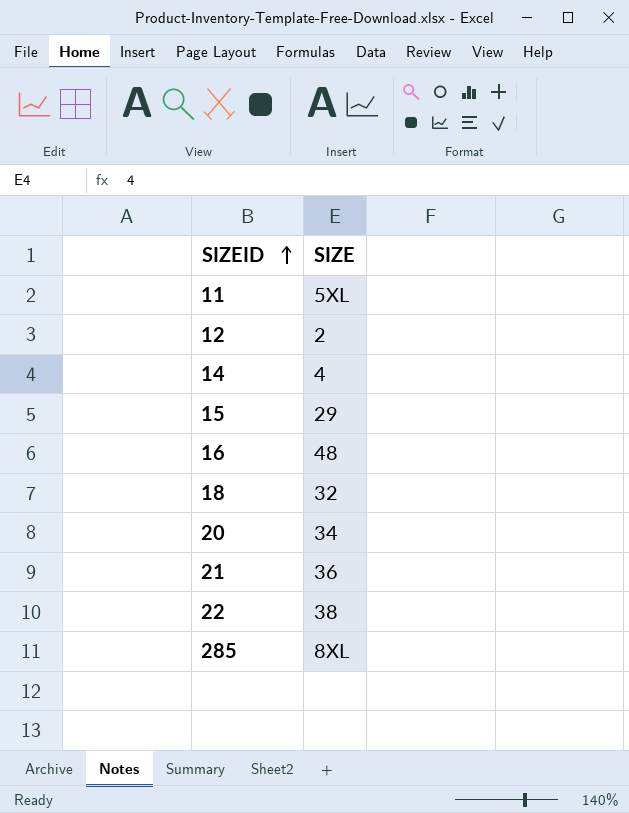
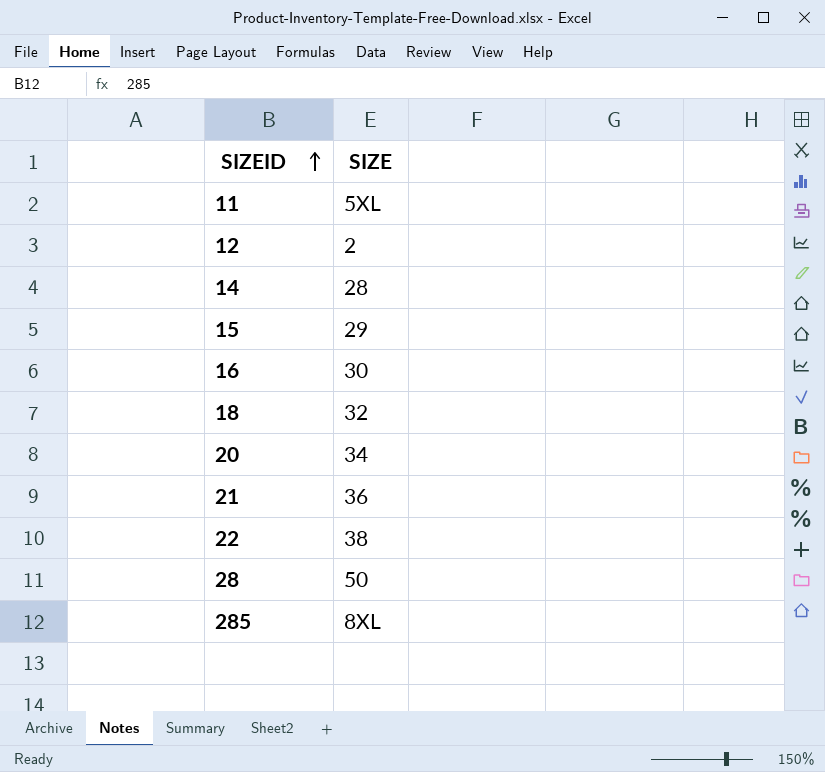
14 | SIZE: 4 -> 28
16 | SIZE: 48 -> 30
row 28: none -> 50

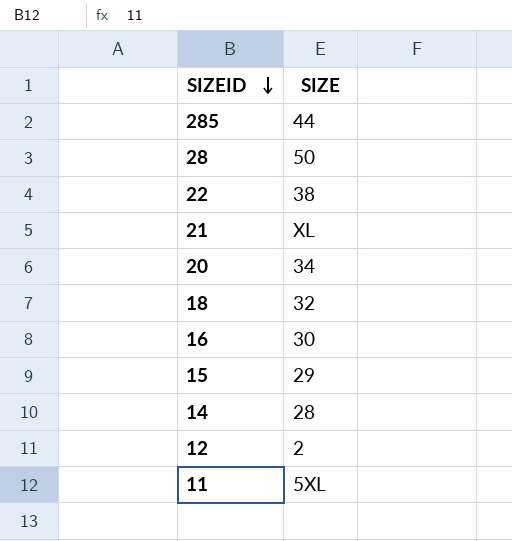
row order: SIZEID ascending -> SIZEID descending
285 | SIZE: 8XL -> 44
21 | SIZE: 36 -> XL

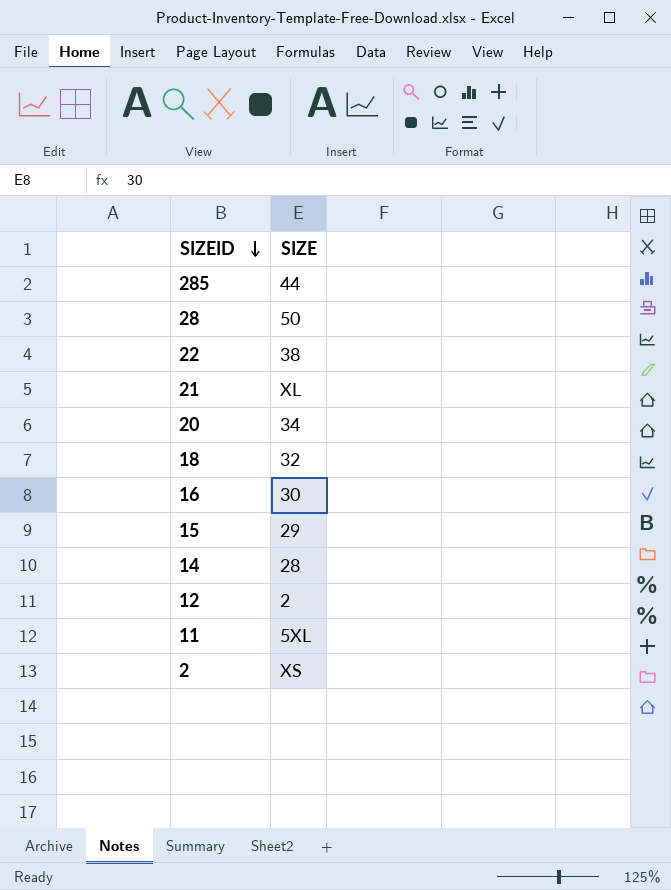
row 2: none -> XS

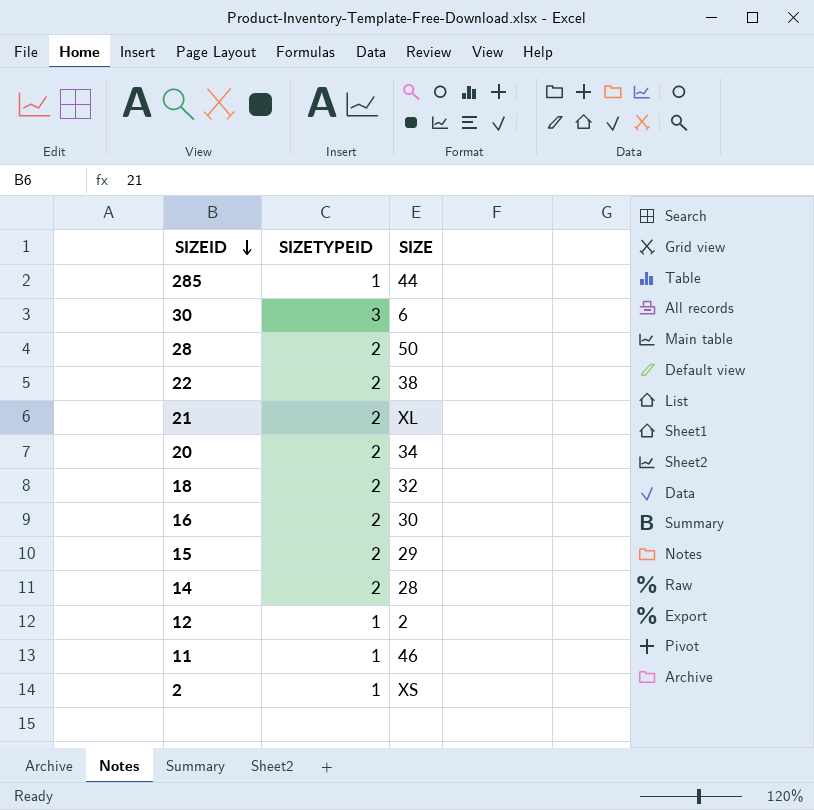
column SIZETYPEID | position: none -> 2
row 30: none -> 3 | 6
11 | SIZE: 5XL -> 46

